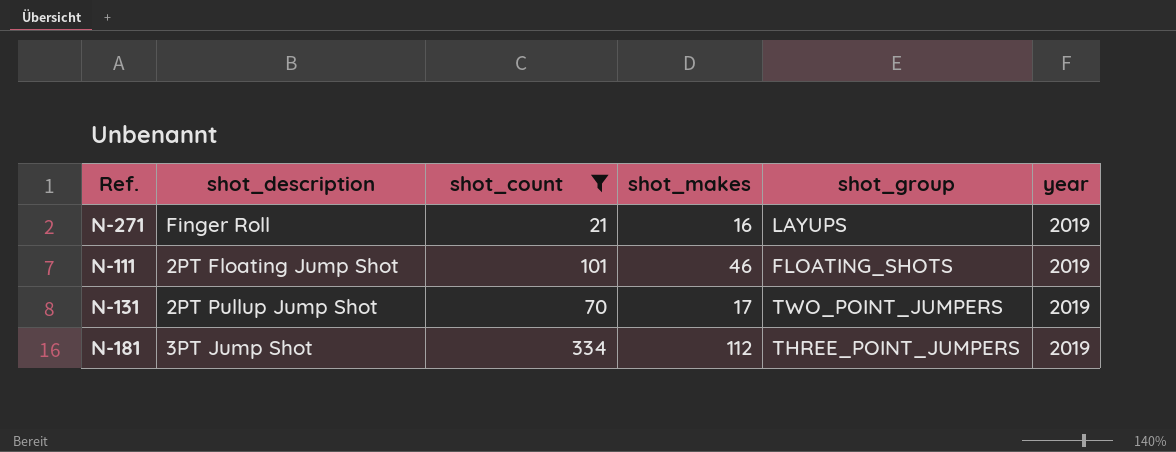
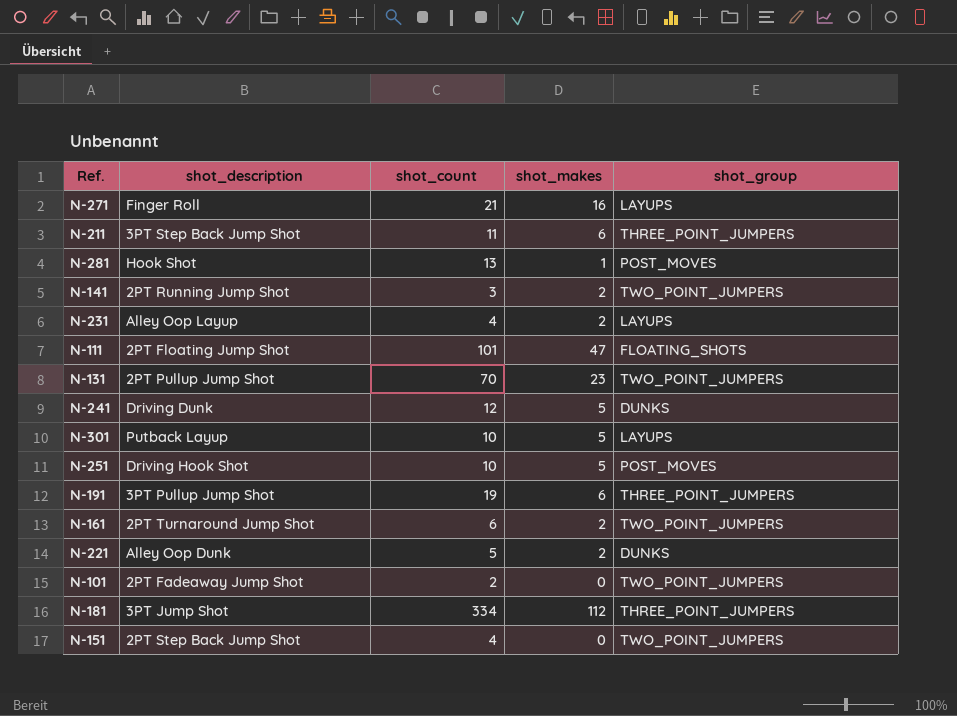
filter: shot_count >= 21 -> none
column year | position: 6 -> none
N-111 | shot_makes: 46 -> 47
N-131 | shot_makes: 17 -> 23

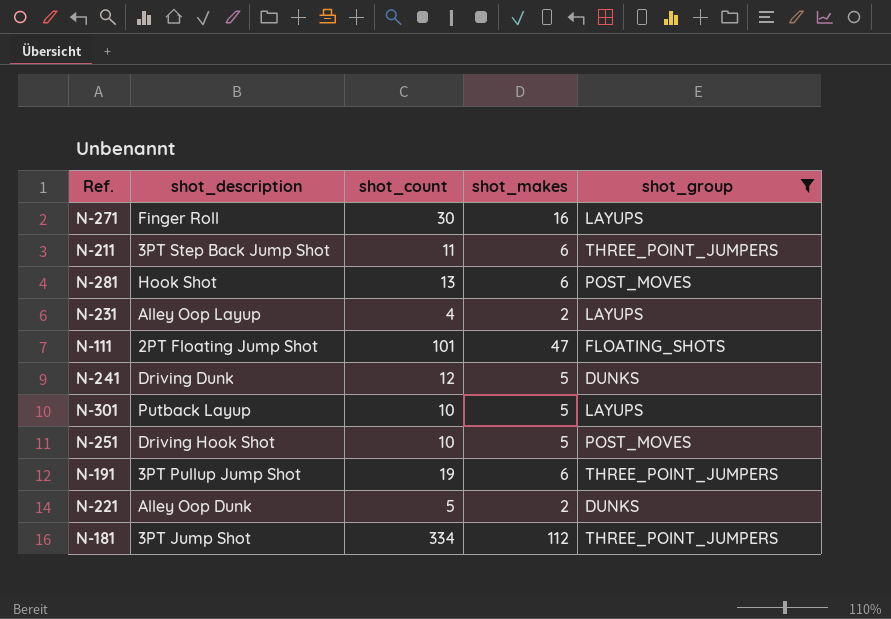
filter: none -> shot_group != TWO_POINT_JUMPERS
N-271 | shot_count: 21 -> 30
N-281 | shot_makes: 1 -> 6

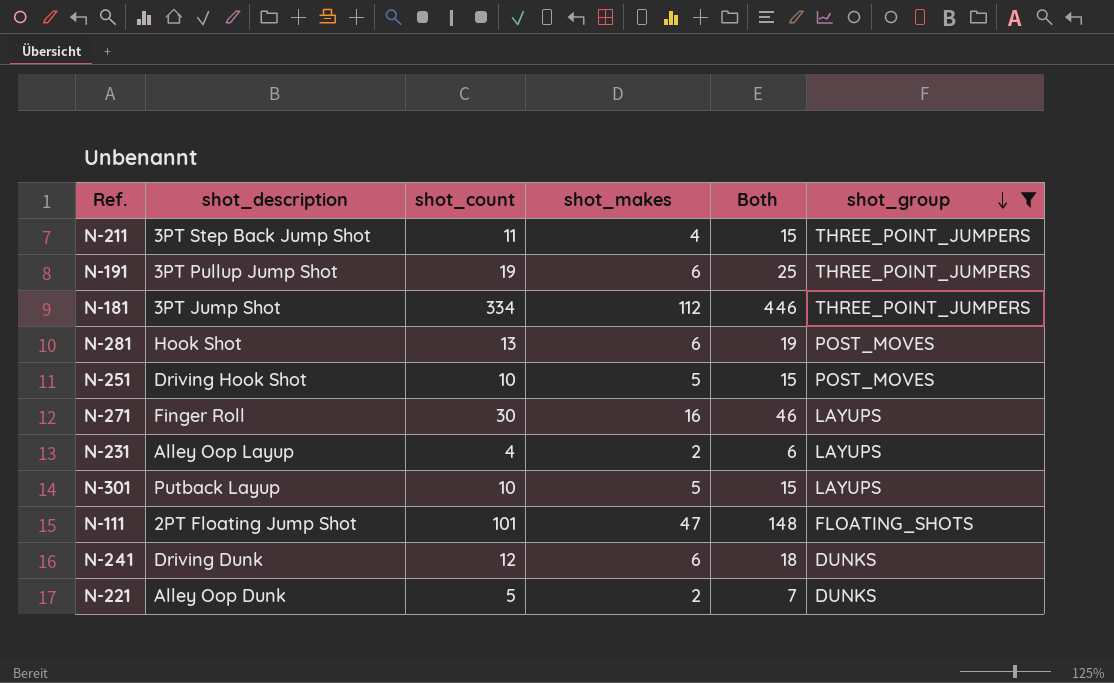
row order: none -> shot_group descending
column Both | formula: none -> [shot_count] + [shot_makes]
N-211 | shot_makes: 6 -> 4
N-241 | shot_makes: 5 -> 6

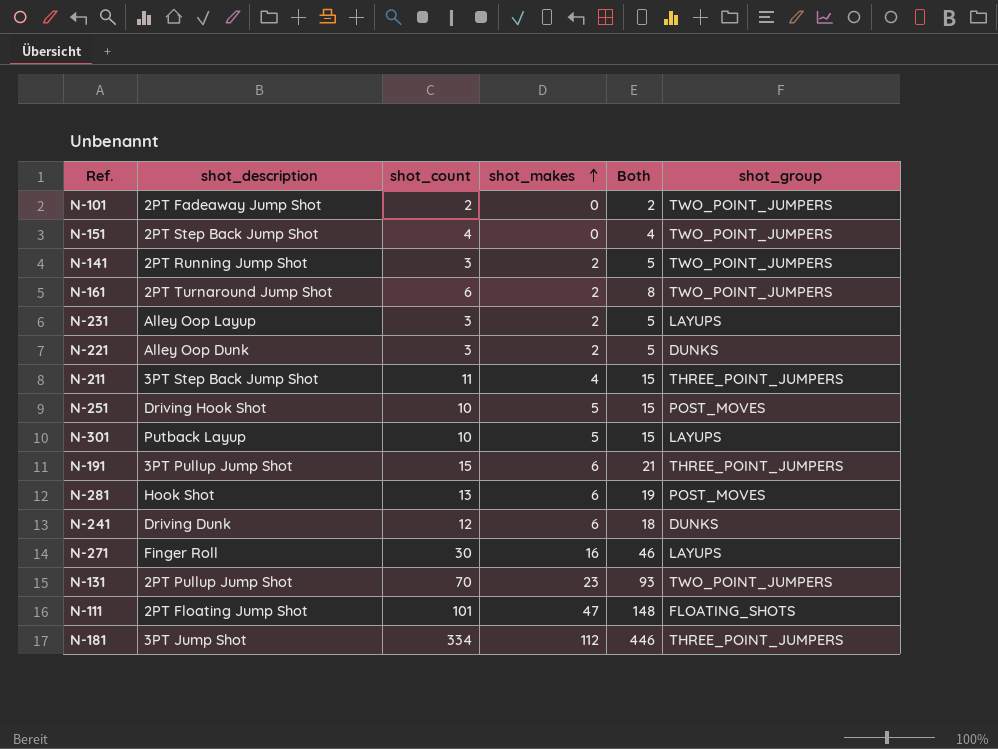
filter: shot_group != TWO_POINT_JUMPERS -> none
row order: shot_group descending -> shot_makes ascending
N-231 | shot_count: 4 -> 3
N-231 | Both: 6 -> 5
N-221 | shot_count: 5 -> 3
N-221 | Both: 7 -> 5
N-191 | shot_count: 19 -> 15
N-191 | Both: 25 -> 21

